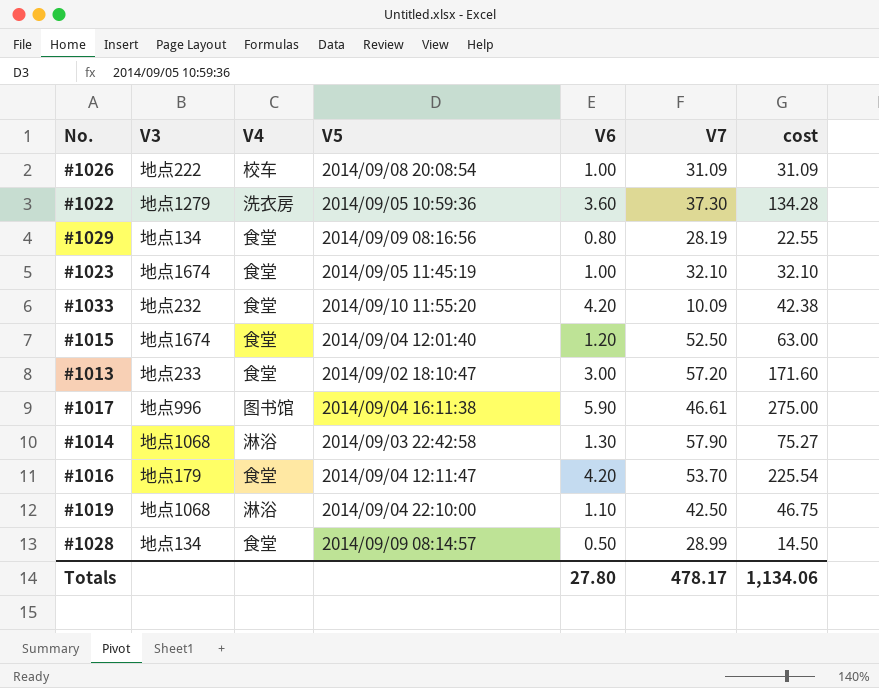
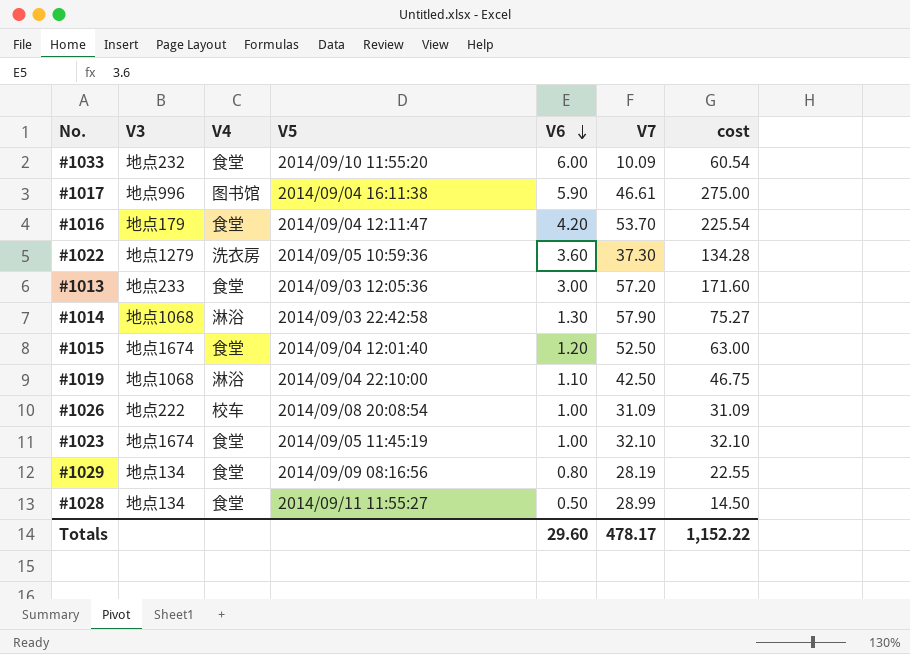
row order: none -> V6 descending
#1033 | V6: 4.20 -> 6.00
#1033 | cost: 42.38 -> 60.54
#1013 | V5: 2014/09/02 18:10:47 -> 2014/09/03 12:05:36
#1028 | V5: 2014/09/09 08:14:57 -> 2014/09/11 11:55:27
Totals | V6: 27.80 -> 29.60
Totals | cost: 1,134.06 -> 1,152.22

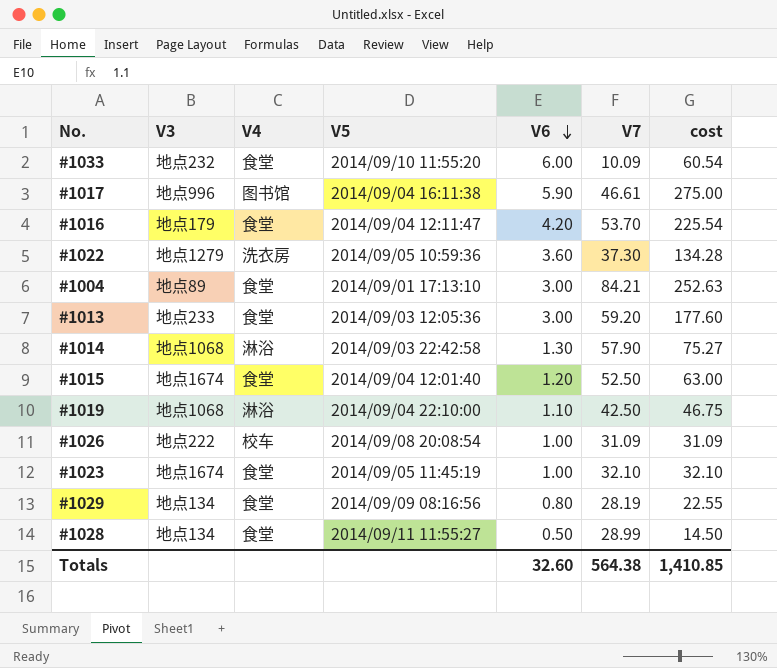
row #1004: none -> 地点89 | 食堂 | 2014/09/01 17:13:10 | 3.00 | 84.21 | 252.63
#1013 | V7: 57.20 -> 59.20
#1013 | cost: 171.60 -> 177.60
Totals | V6: 29.60 -> 32.60
Totals | V7: 478.17 -> 564.38
Totals | cost: 1,152.22 -> 1,410.85

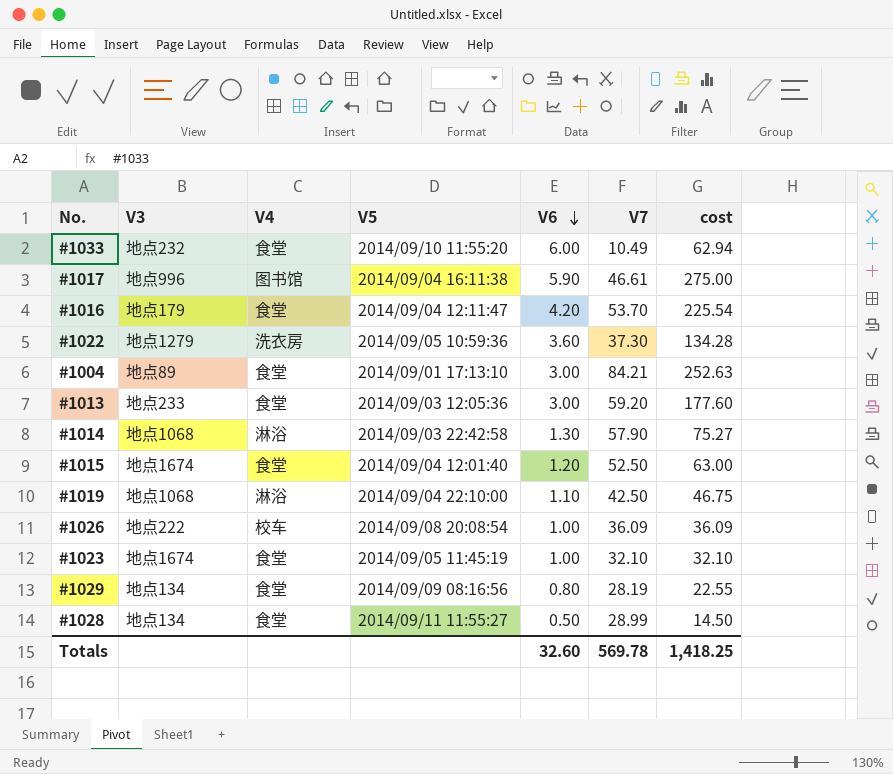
#1033 | V7: 10.09 -> 10.49
#1033 | cost: 60.54 -> 62.94
#1026 | V7: 31.09 -> 36.09
#1026 | cost: 31.09 -> 36.09
Totals | V7: 564.38 -> 569.78
Totals | cost: 1,410.85 -> 1,418.25

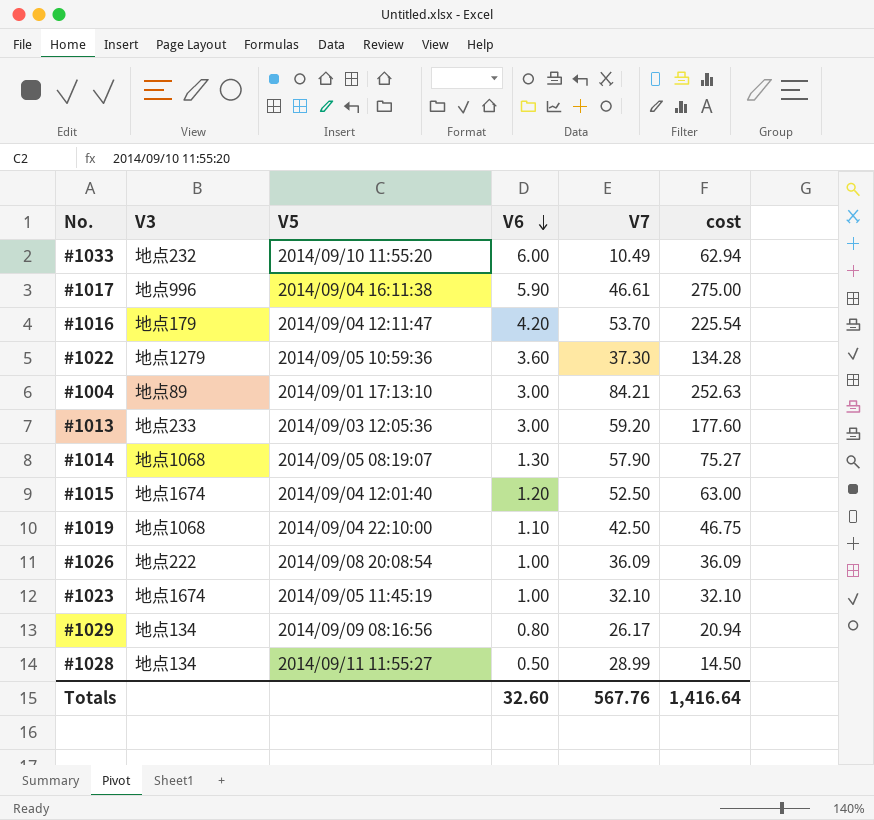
column V4 | position: 3 -> none
#1014 | V5: 2014/09/03 22:42:58 -> 2014/09/05 08:19:07
#1029 | V7: 28.19 -> 26.17
#1029 | cost: 22.55 -> 20.94
Totals | V7: 569.78 -> 567.76
Totals | cost: 1,418.25 -> 1,416.64

